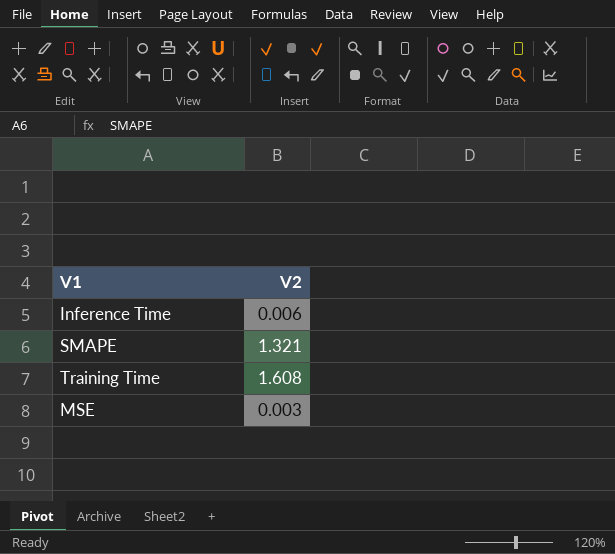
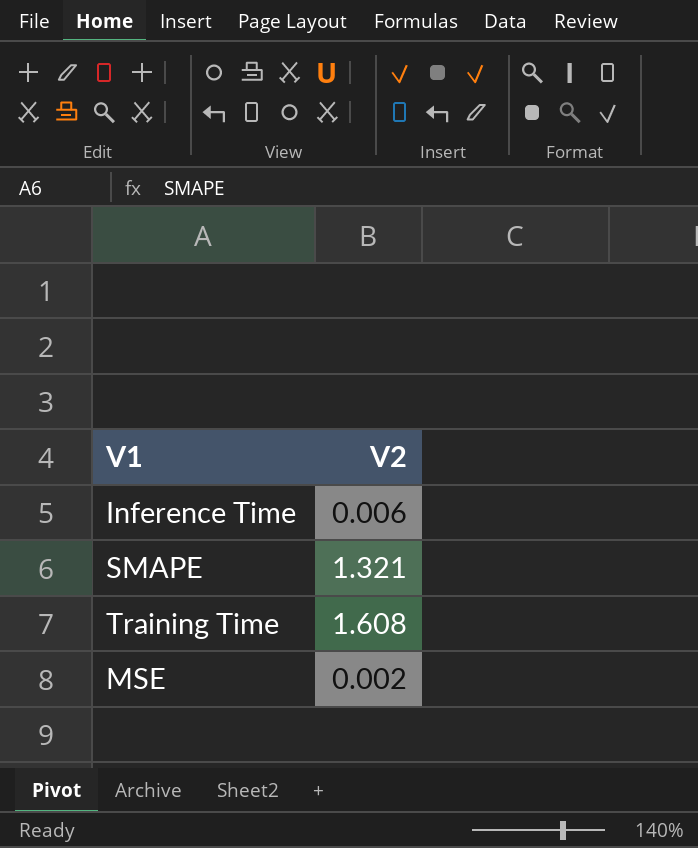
MSE | V2: 0.003 -> 0.002

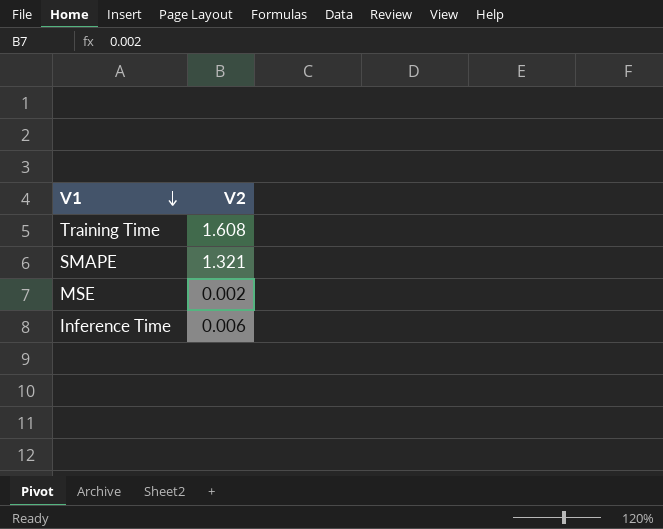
row order: none -> V1 descending

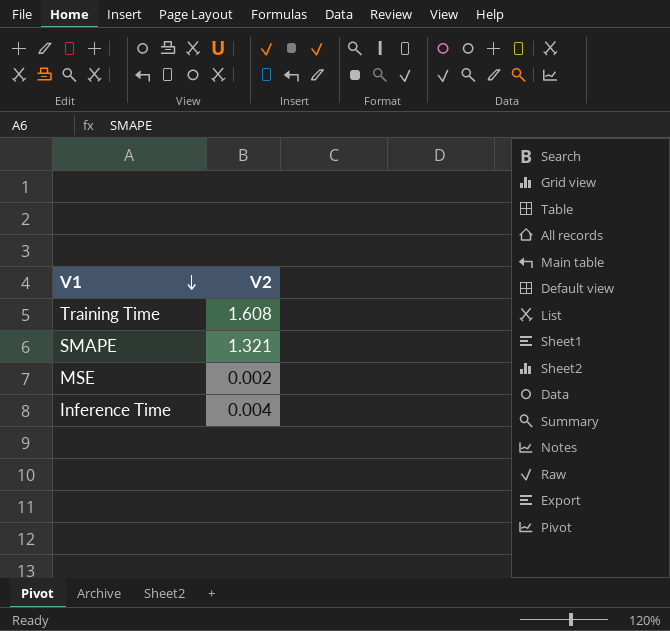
Inference Time | V2: 0.006 -> 0.004

